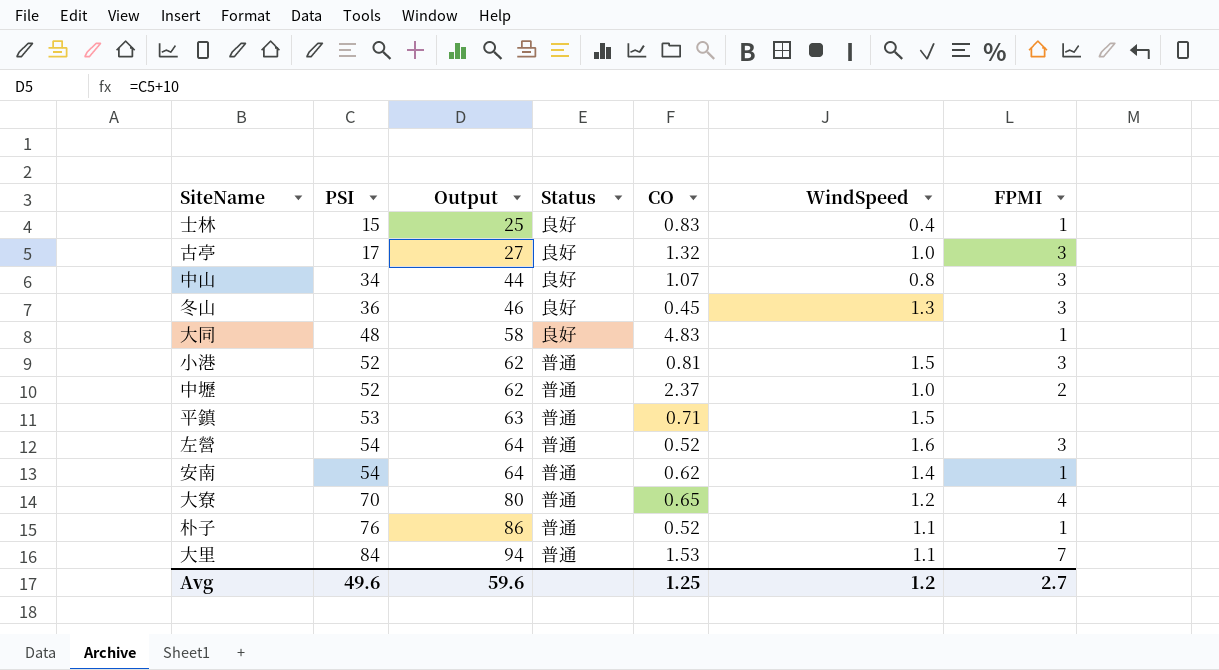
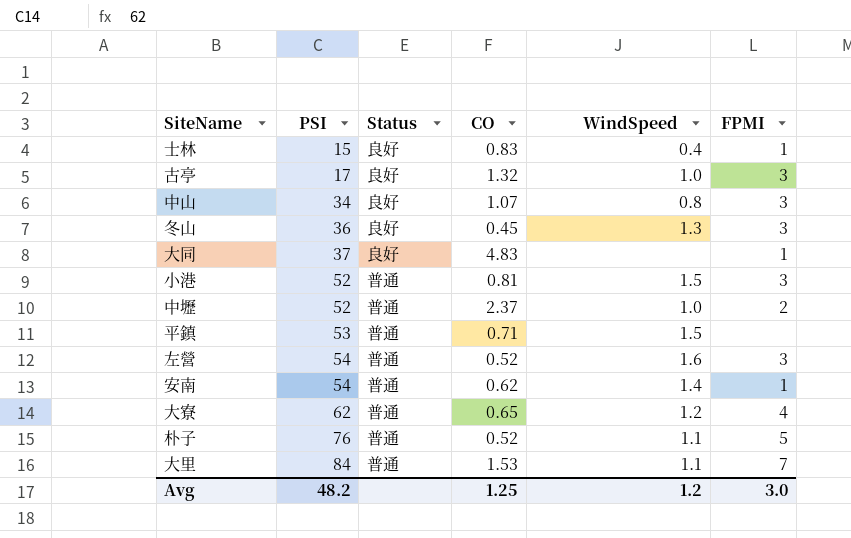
column Output | formula: [PSI] + 10 -> none
大同 | PSI: 48 -> 37
大寮 | PSI: 70 -> 62
朴子 | FPMI: 1 -> 5
Avg | PSI: 49.6 -> 48.2
Avg | FPMI: 2.7 -> 3.0

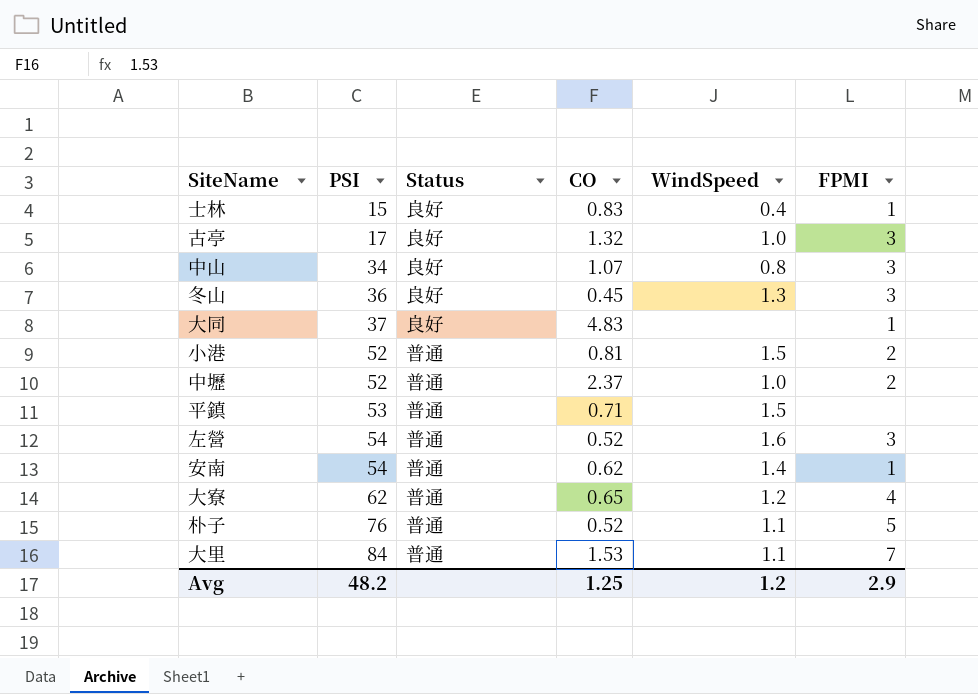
小港 | FPMI: 3 -> 2
Avg | FPMI: 3.0 -> 2.9

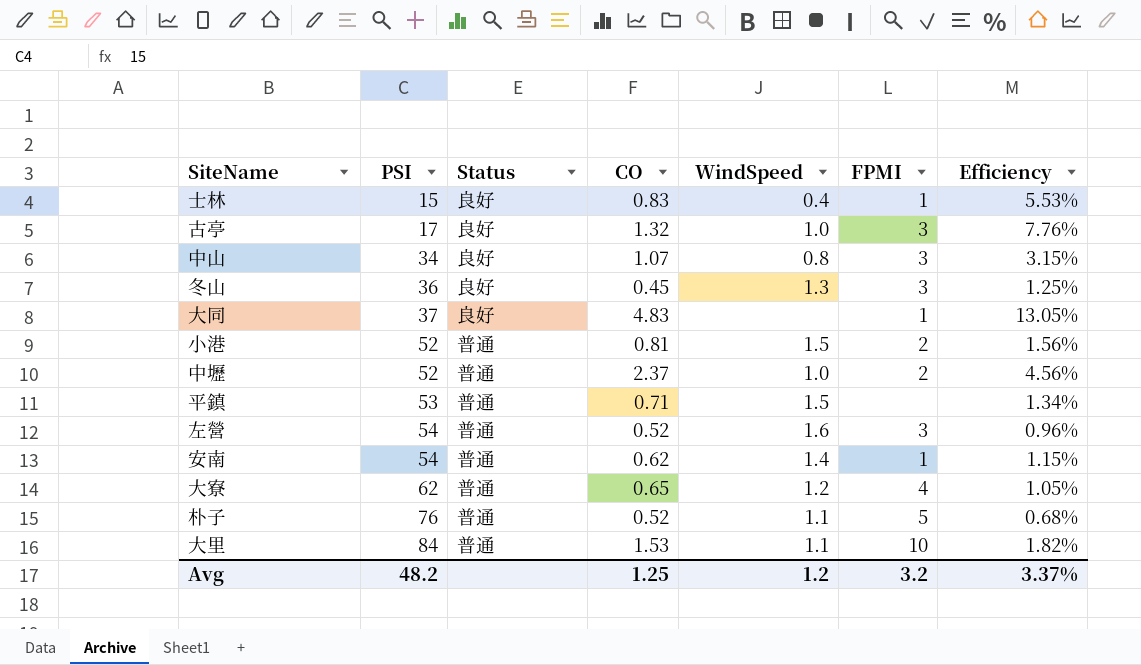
column Efficiency | formula: none -> [CO] / [PSI]
大里 | FPMI: 7 -> 10
Avg | FPMI: 2.9 -> 3.2

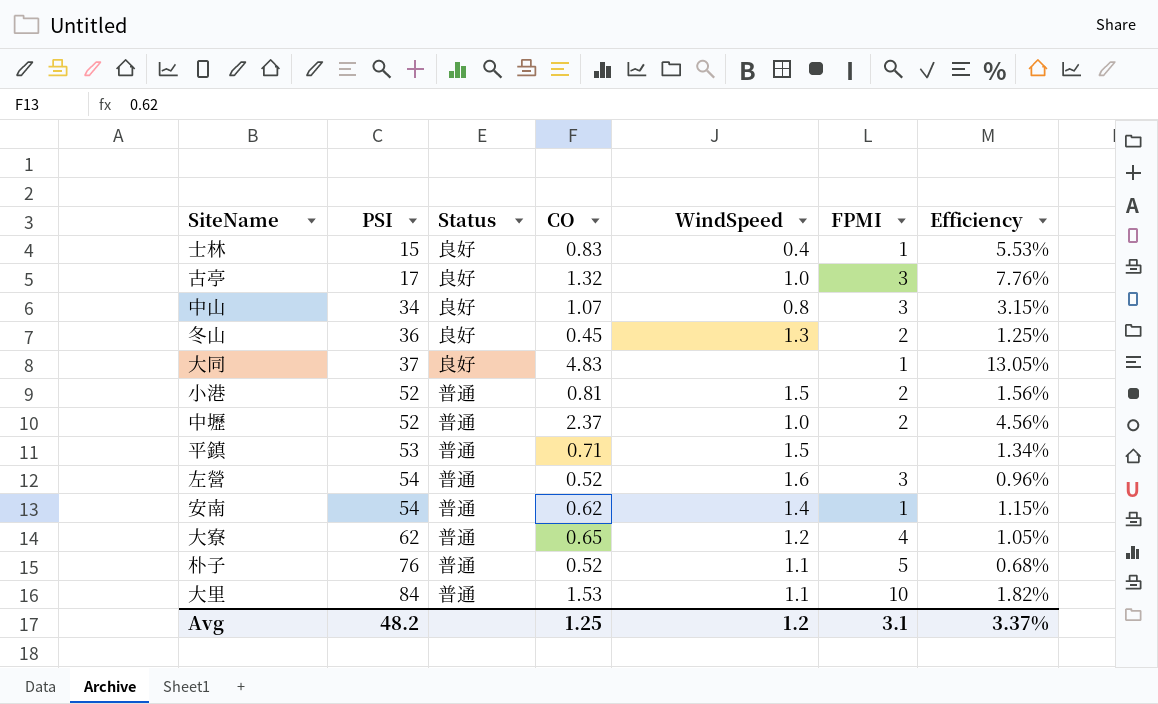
冬山 | FPMI: 3 -> 2
Avg | FPMI: 3.2 -> 3.1

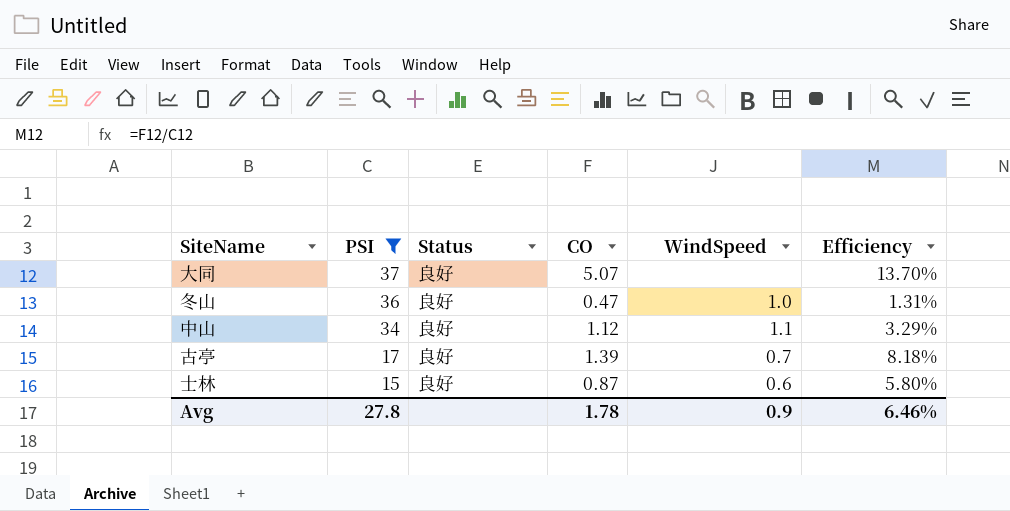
filter: none -> PSI <= 37
row order: PSI ascending -> PSI descending
column FPMI | position: 6 -> none
大同 | CO: 4.83 -> 5.07
大同 | Efficiency: 13.05% -> 13.70%
冬山 | CO: 0.45 -> 0.47
冬山 | WindSpeed: 1.3 -> 1.0
冬山 | Efficiency: 1.25% -> 1.31%
中山 | CO: 1.07 -> 1.12
中山 | WindSpeed: 0.8 -> 1.1
中山 | Efficiency: 3.15% -> 3.29%
古亭 | CO: 1.32 -> 1.39
古亭 | WindSpeed: 1.0 -> 0.7
古亭 | Efficiency: 7.76% -> 8.18%
士林 | CO: 0.83 -> 0.87
士林 | WindSpeed: 0.4 -> 0.6
士林 | Efficiency: 5.53% -> 5.80%
Avg | PSI: 48.2 -> 27.8
Avg | CO: 1.25 -> 1.78
Avg | WindSpeed: 1.2 -> 0.9
Avg | Efficiency: 3.37% -> 6.46%

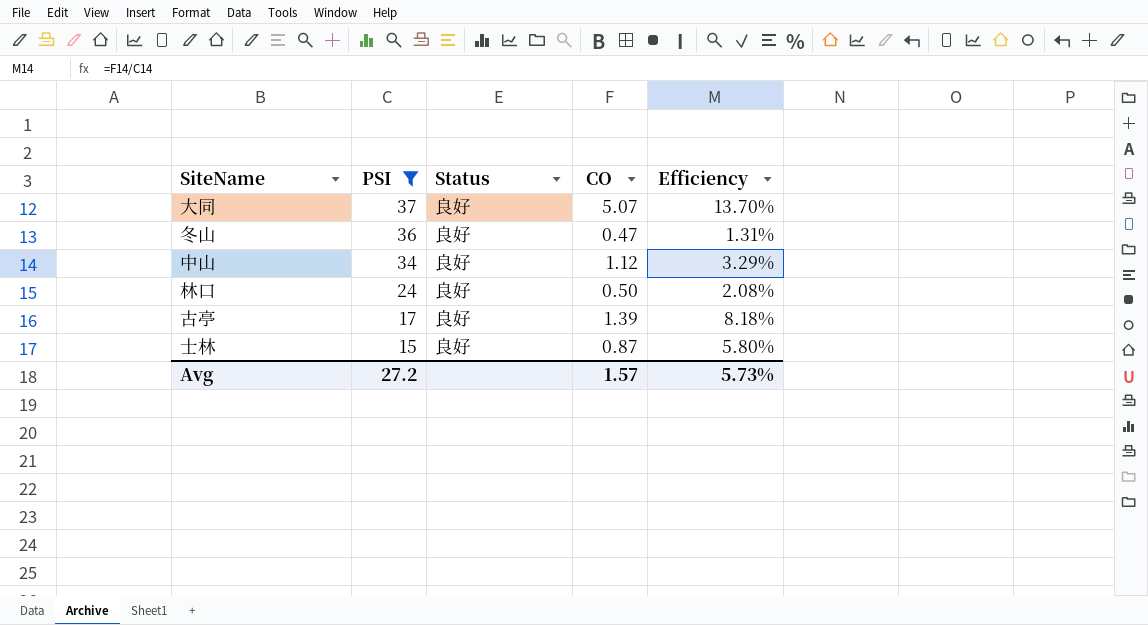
column WindSpeed | position: 5 -> none
row 林口: none -> 24 | 良好 | 0.50 | 2.08%
Avg | PSI: 27.8 -> 27.2
Avg | CO: 1.78 -> 1.57
Avg | Efficiency: 6.46% -> 5.73%

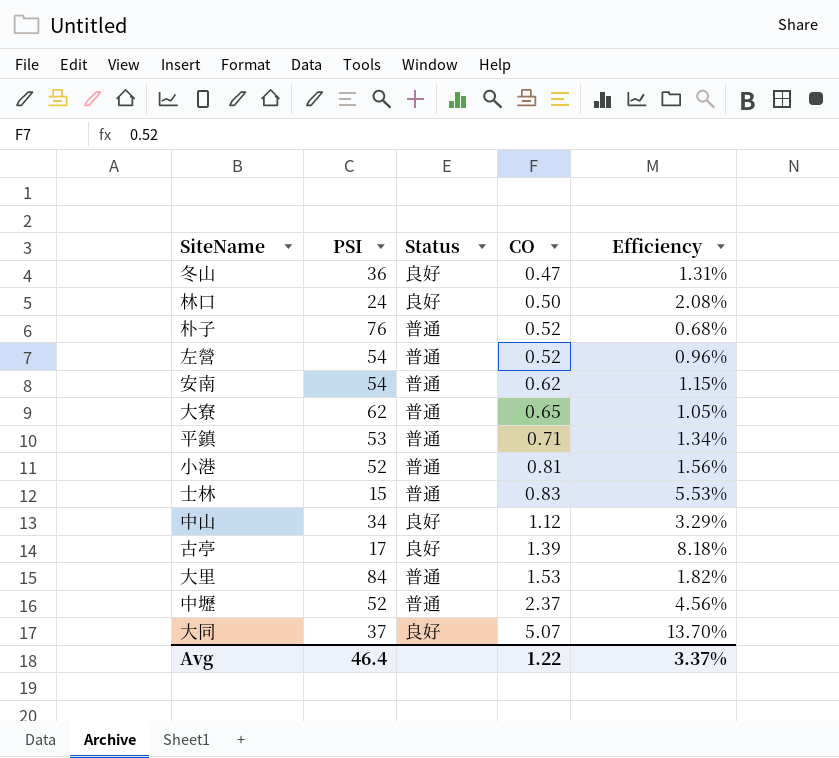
filter: PSI <= 37 -> none
row order: PSI descending -> CO ascending
士林 | Status: 良好 -> 普通
士林 | CO: 0.87 -> 0.83
士林 | Efficiency: 5.80% -> 5.53%
Avg | PSI: 27.2 -> 46.4
Avg | CO: 1.57 -> 1.22
Avg | Efficiency: 5.73% -> 3.37%

